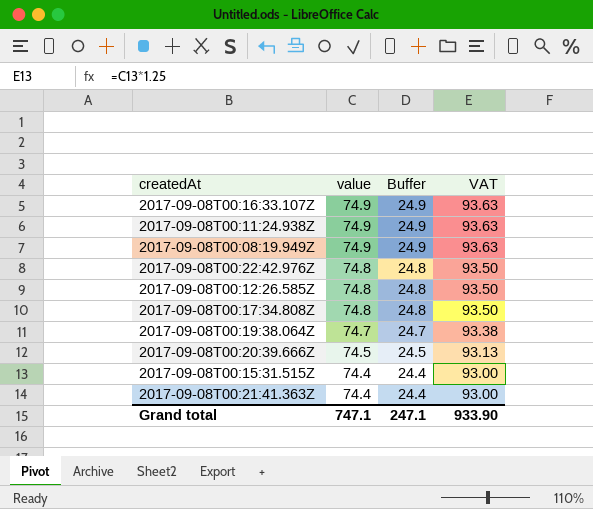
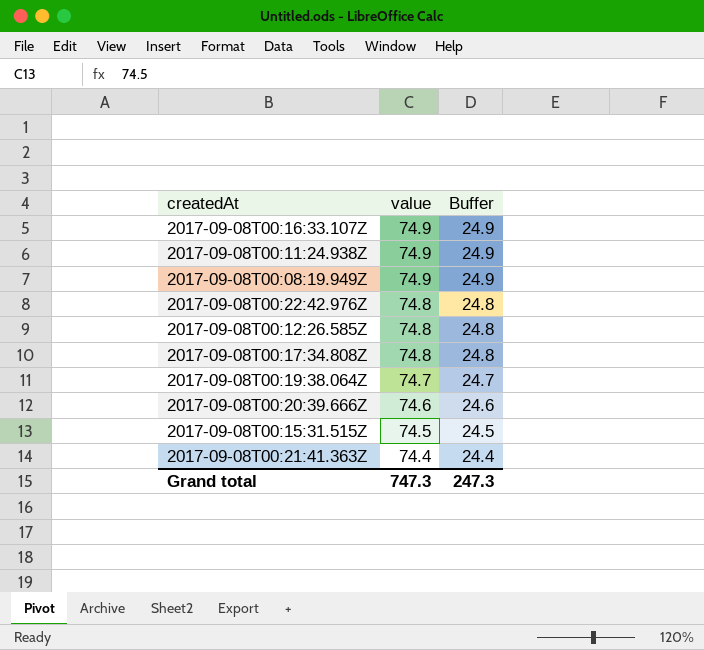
column VAT | formula: [value] * 1.25 -> none
2017-09-08T00:20:39.666Z | value: 74.5 -> 74.6
2017-09-08T00:20:39.666Z | Buffer: 24.5 -> 24.6
2017-09-08T00:15:31.515Z | value: 74.4 -> 74.5
2017-09-08T00:15:31.515Z | Buffer: 24.4 -> 24.5
Grand total | value: 747.1 -> 747.3
Grand total | Buffer: 247.1 -> 247.3

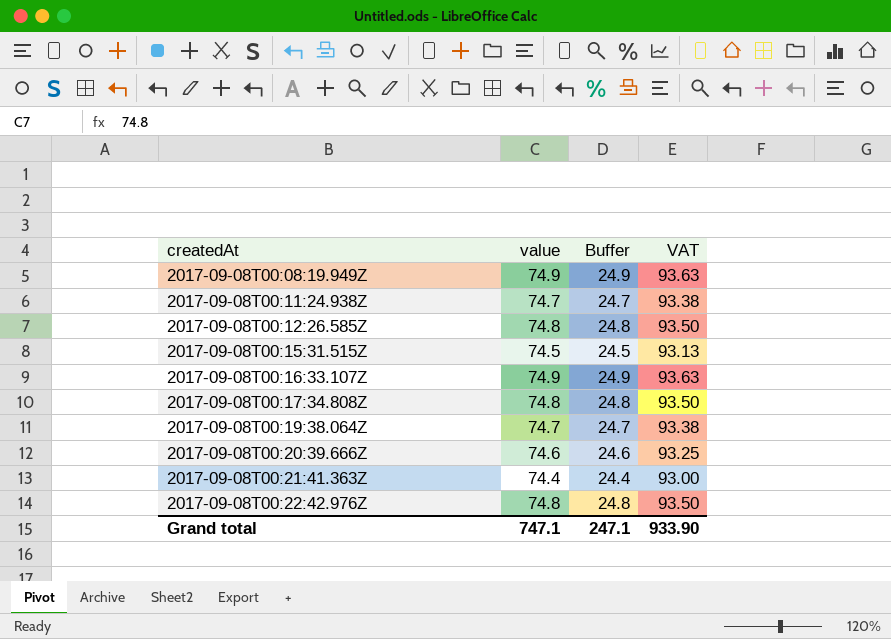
row order: value descending -> createdAt ascending
column VAT | formula: none -> [value] * 1.25
2017-09-08T00:11:24.938Z | value: 74.9 -> 74.7
2017-09-08T00:11:24.938Z | Buffer: 24.9 -> 24.7
Grand total | value: 747.3 -> 747.1
Grand total | Buffer: 247.3 -> 247.1

